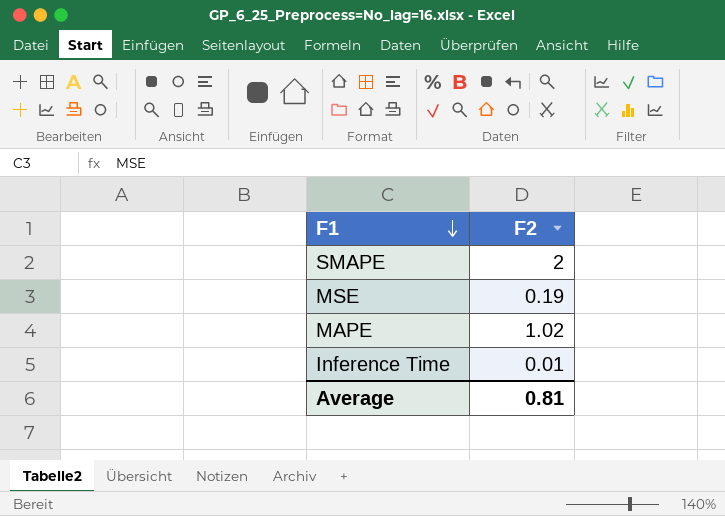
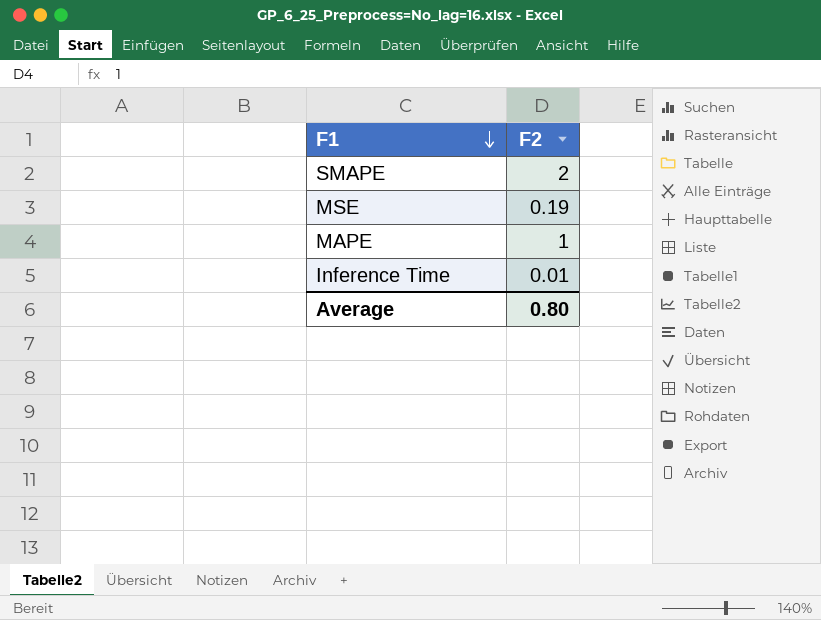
MAPE | F2: 1.02 -> 1
Average | F2: 0.81 -> 0.80

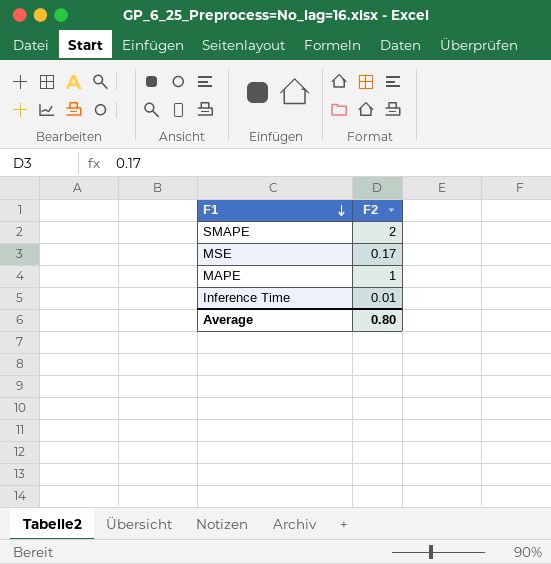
MSE | F2: 0.19 -> 0.17

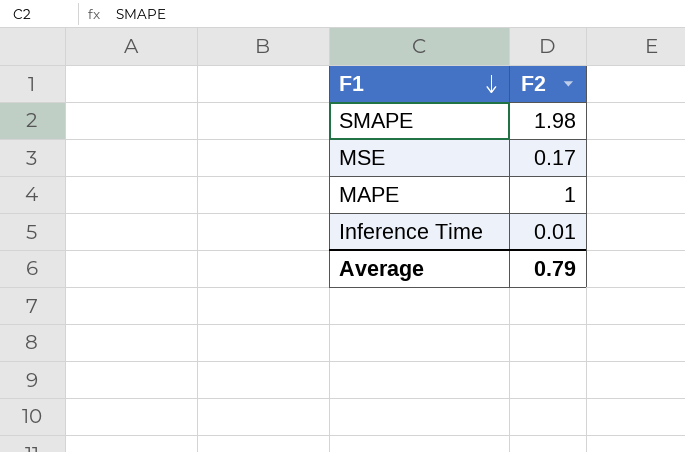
SMAPE | F2: 2 -> 1.98
Average | F2: 0.80 -> 0.79

